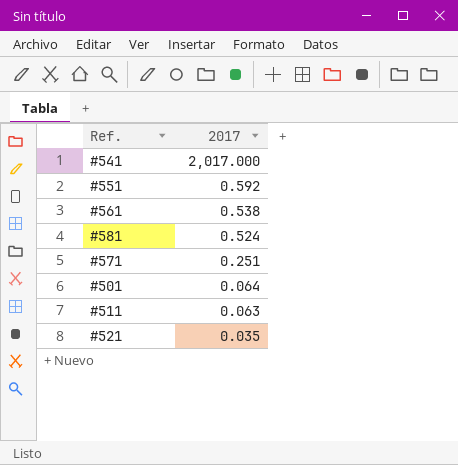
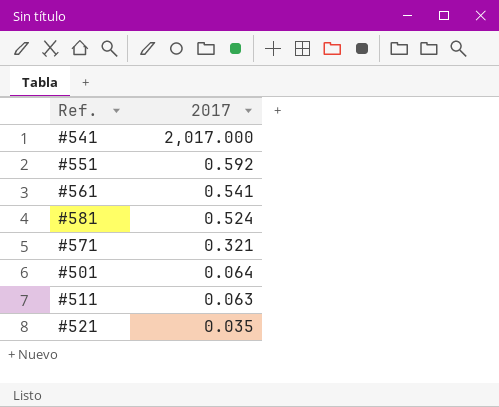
#561 | 2017: 0.538 -> 0.541
#571 | 2017: 0.251 -> 0.321

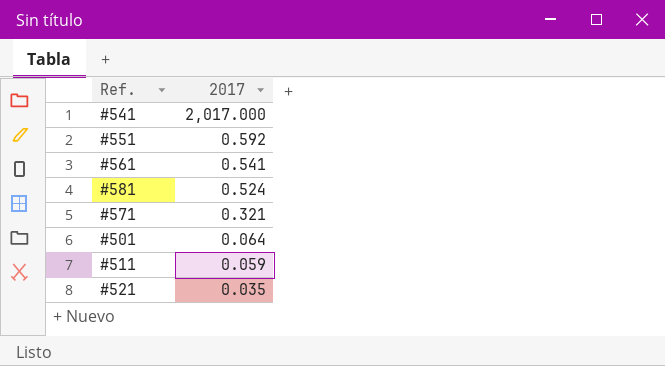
#511 | 2017: 0.063 -> 0.059

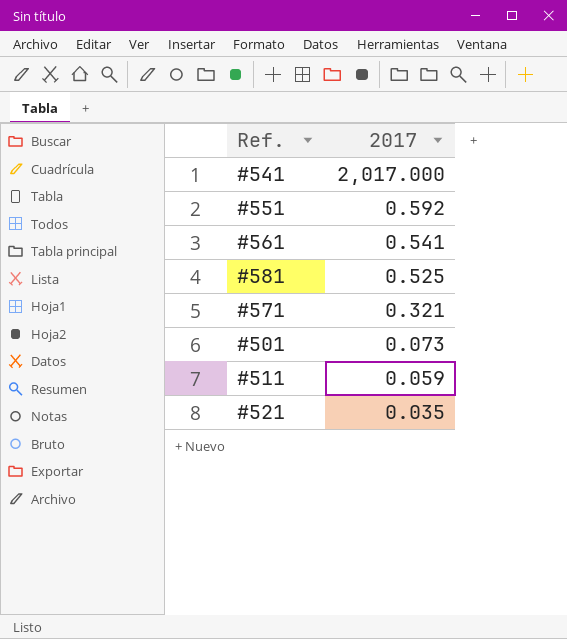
#581 | 2017: 0.524 -> 0.525
#501 | 2017: 0.064 -> 0.073

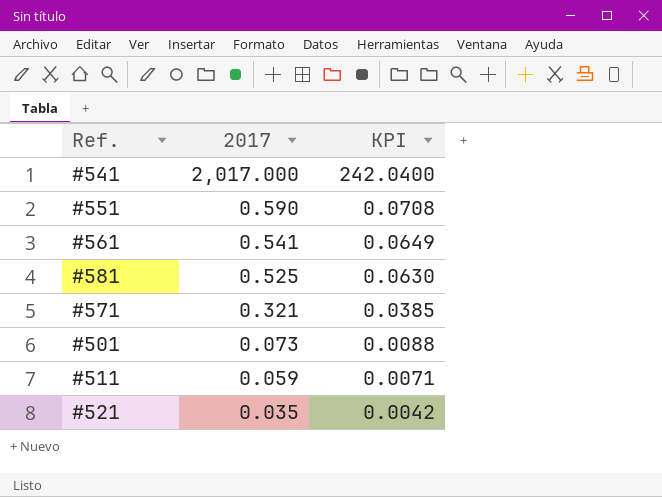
column KPI | formula: none -> [2017] * 0.12
#551 | 2017: 0.592 -> 0.590

